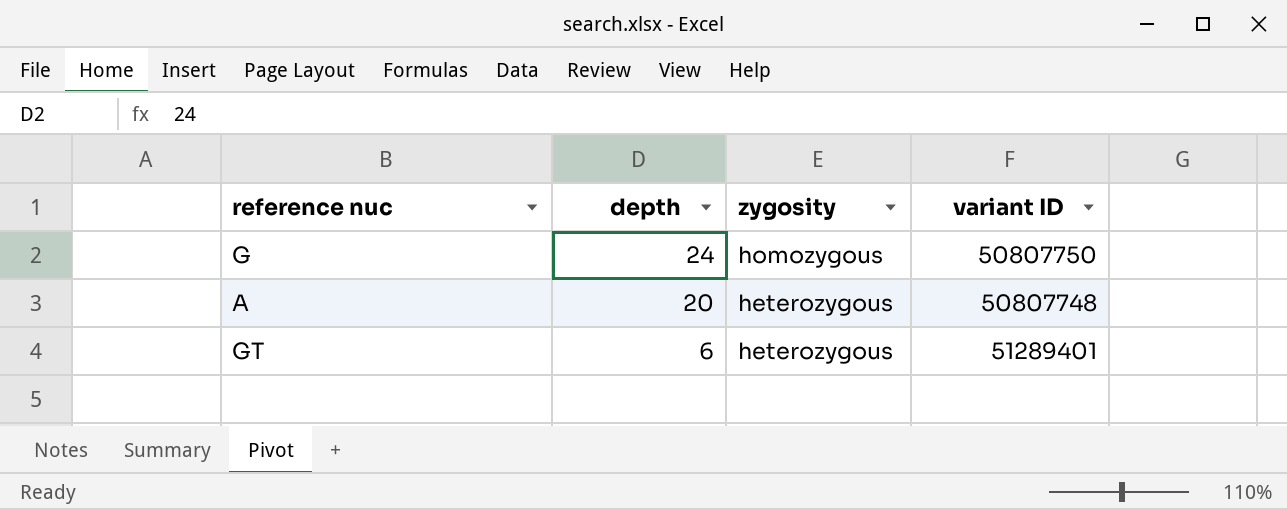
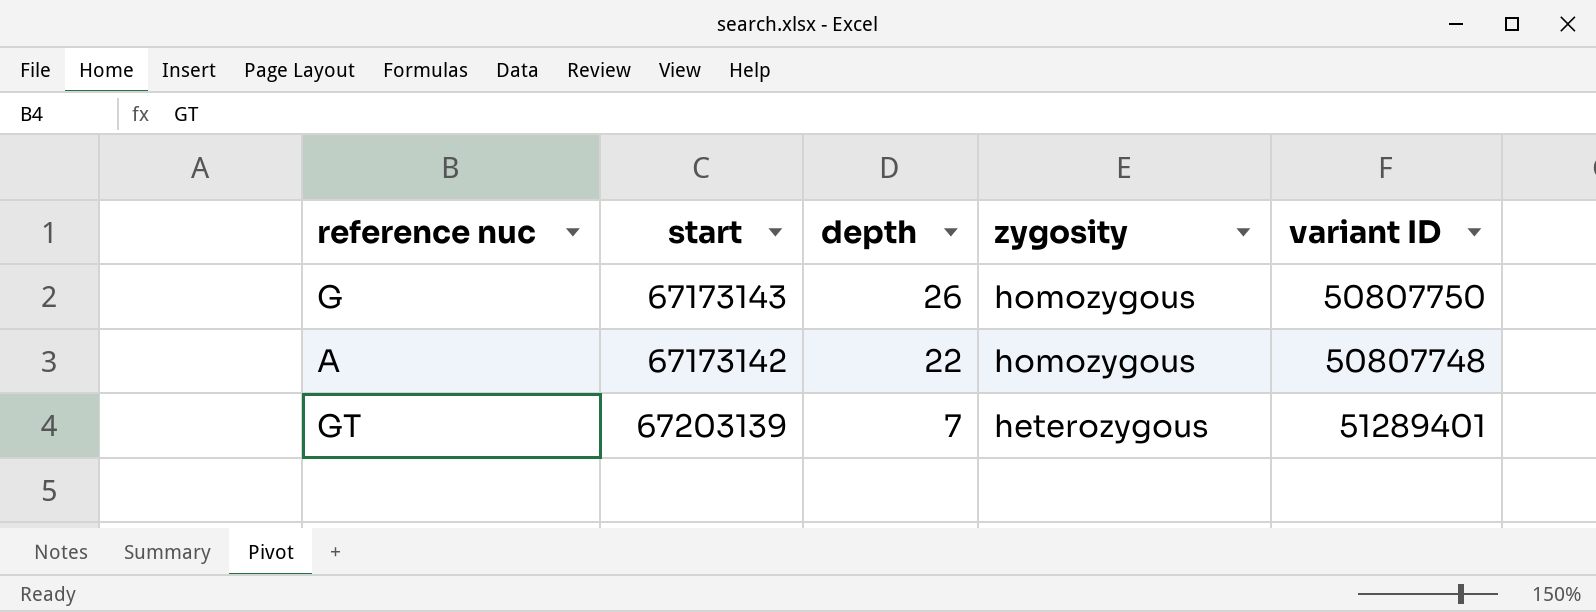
column start | position: none -> 2
G | depth: 24 -> 26
A | depth: 20 -> 22
A | zygosity: heterozygous -> homozygous
GT | depth: 6 -> 7

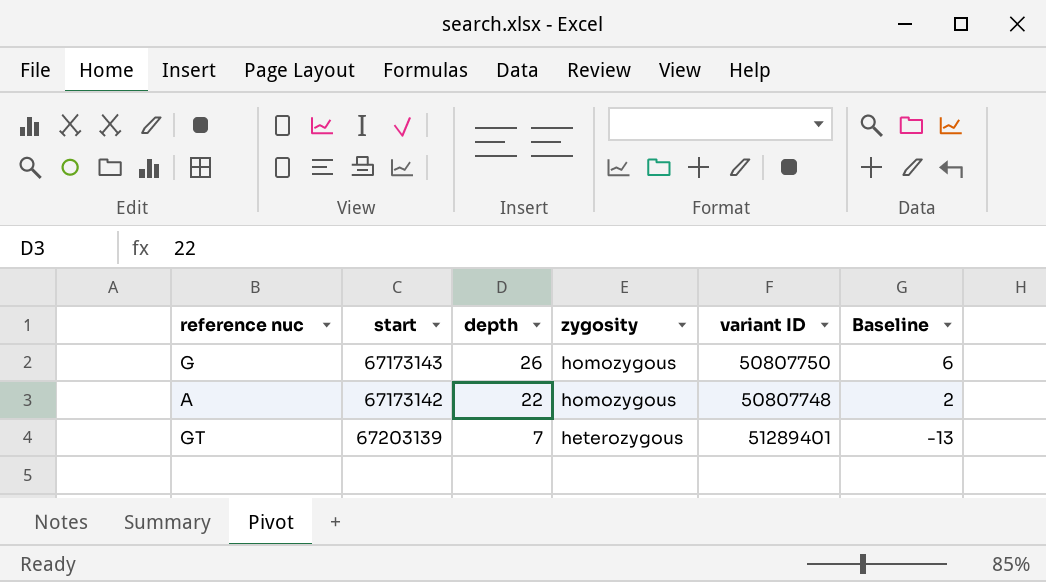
column Baseline | formula: none -> [depth] - 20

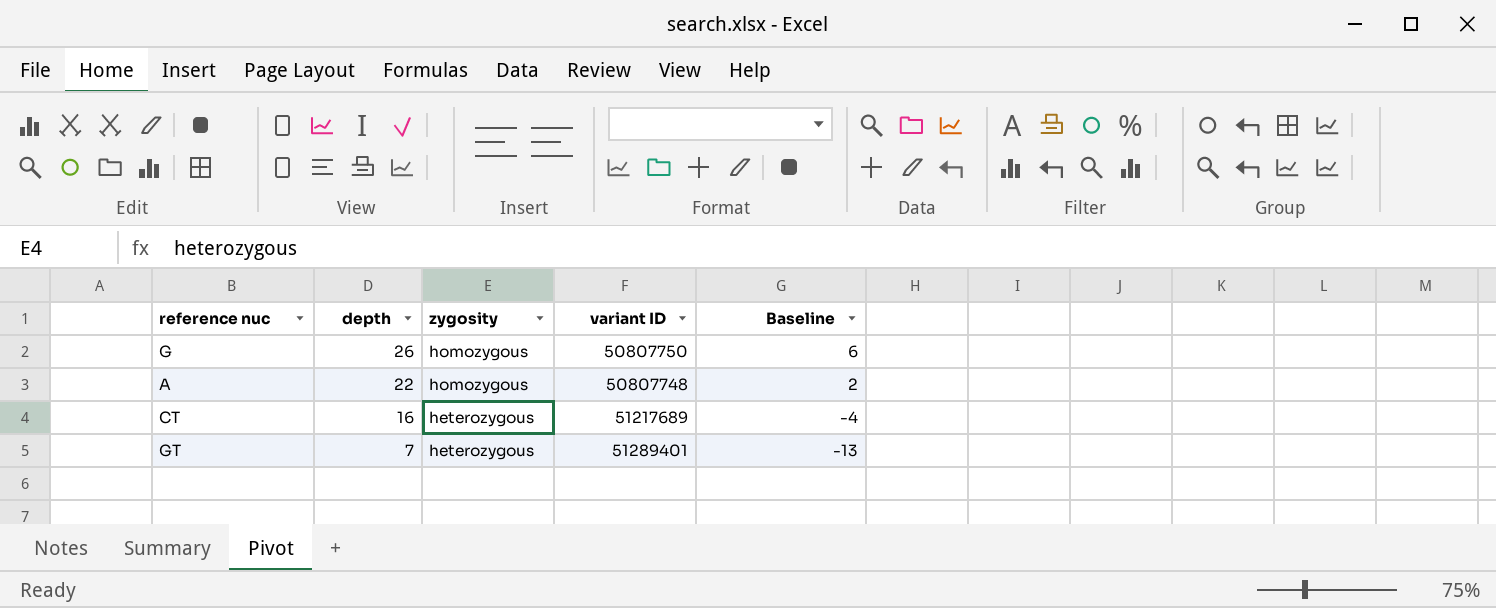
column start | position: 2 -> none
row CT: none -> 16 | heterozygous | 51217689 | -4

